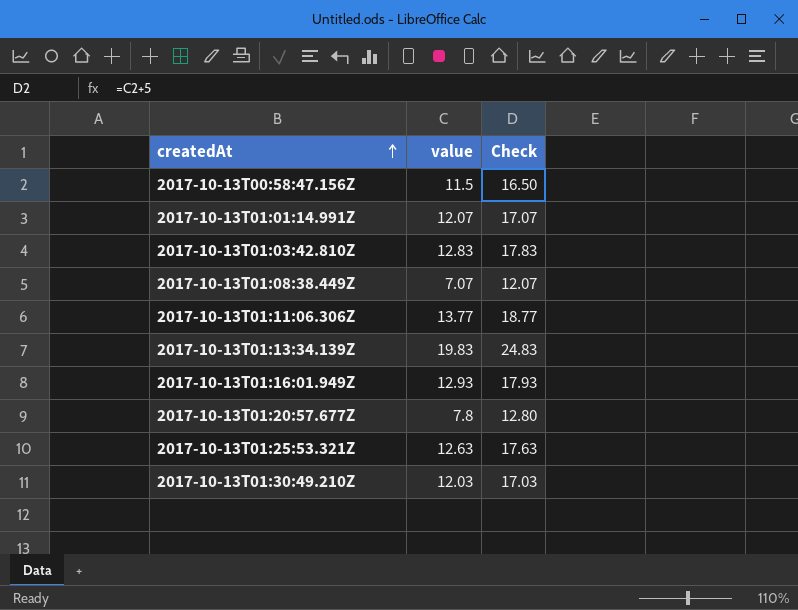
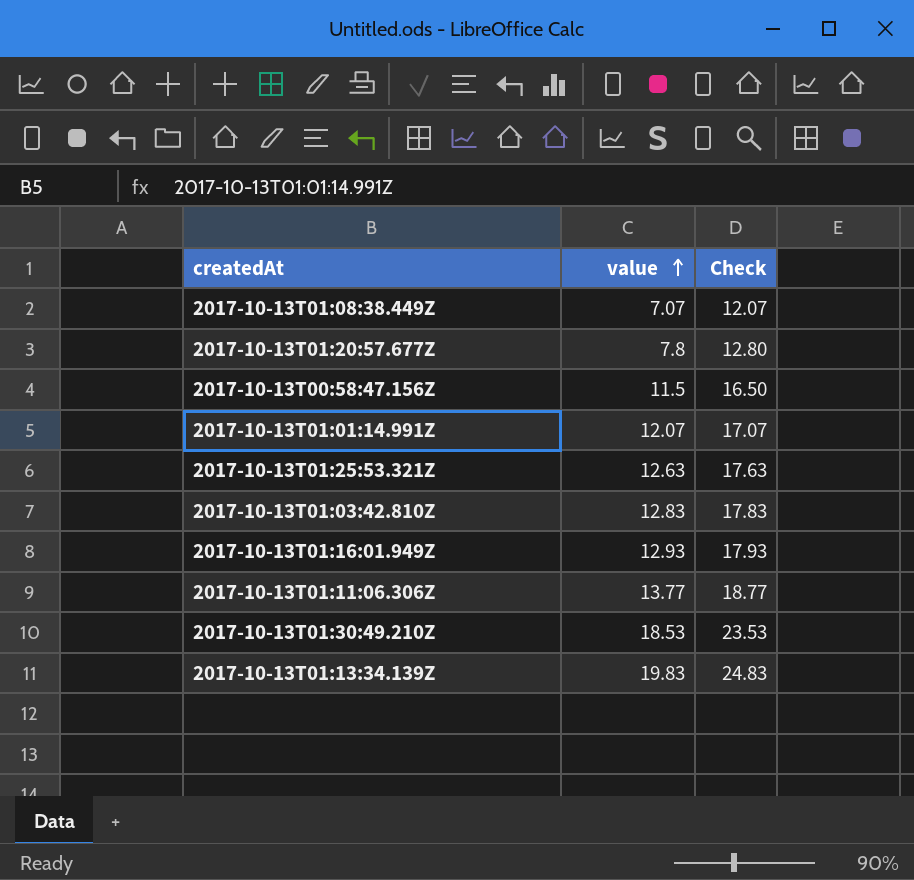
row order: createdAt ascending -> value ascending
2017-10-13T01:30:49.210Z | value: 12.03 -> 18.53
2017-10-13T01:30:49.210Z | Check: 17.03 -> 23.53

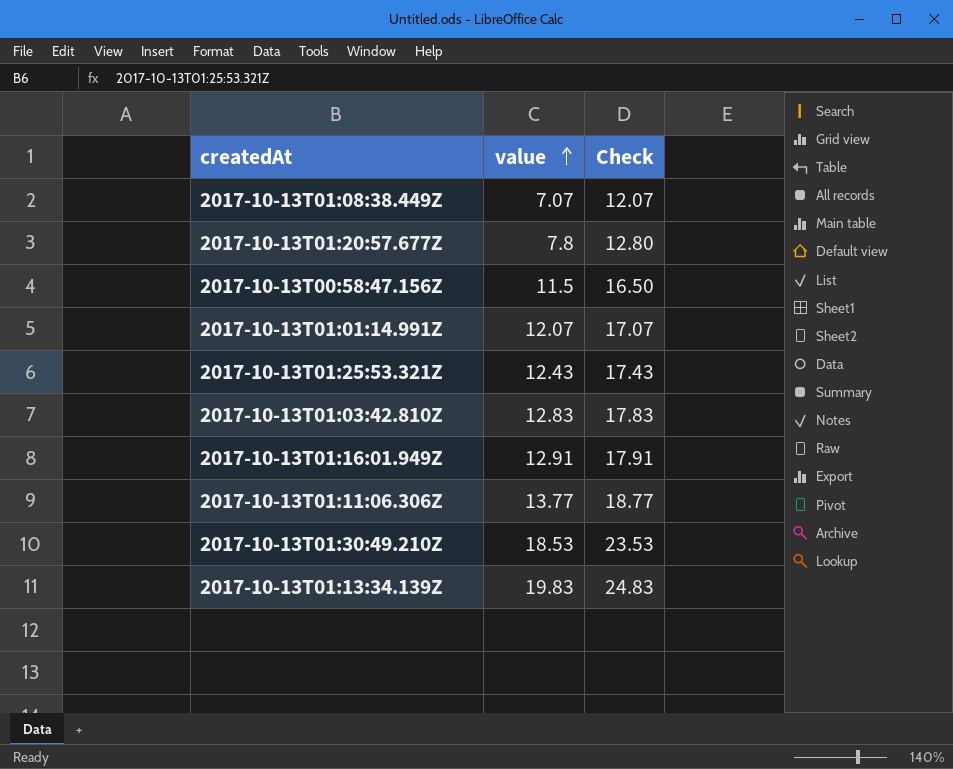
2017-10-13T01:25:53.321Z | value: 12.63 -> 12.43
2017-10-13T01:25:53.321Z | Check: 17.63 -> 17.43
2017-10-13T01:16:01.949Z | value: 12.93 -> 12.91
2017-10-13T01:16:01.949Z | Check: 17.93 -> 17.91

